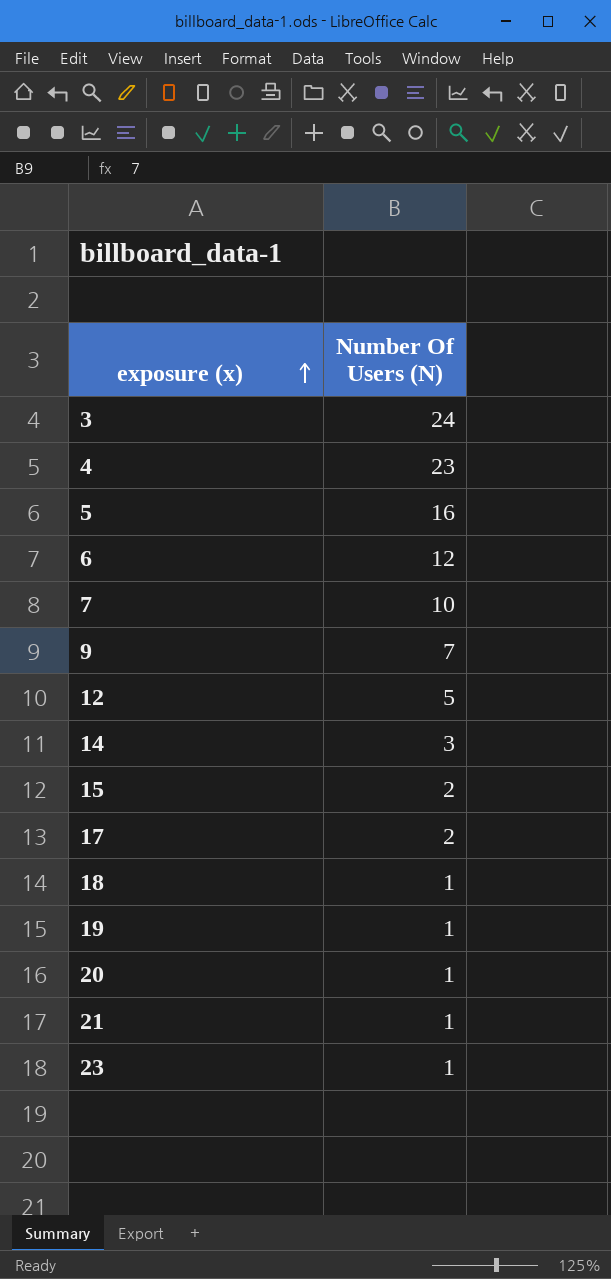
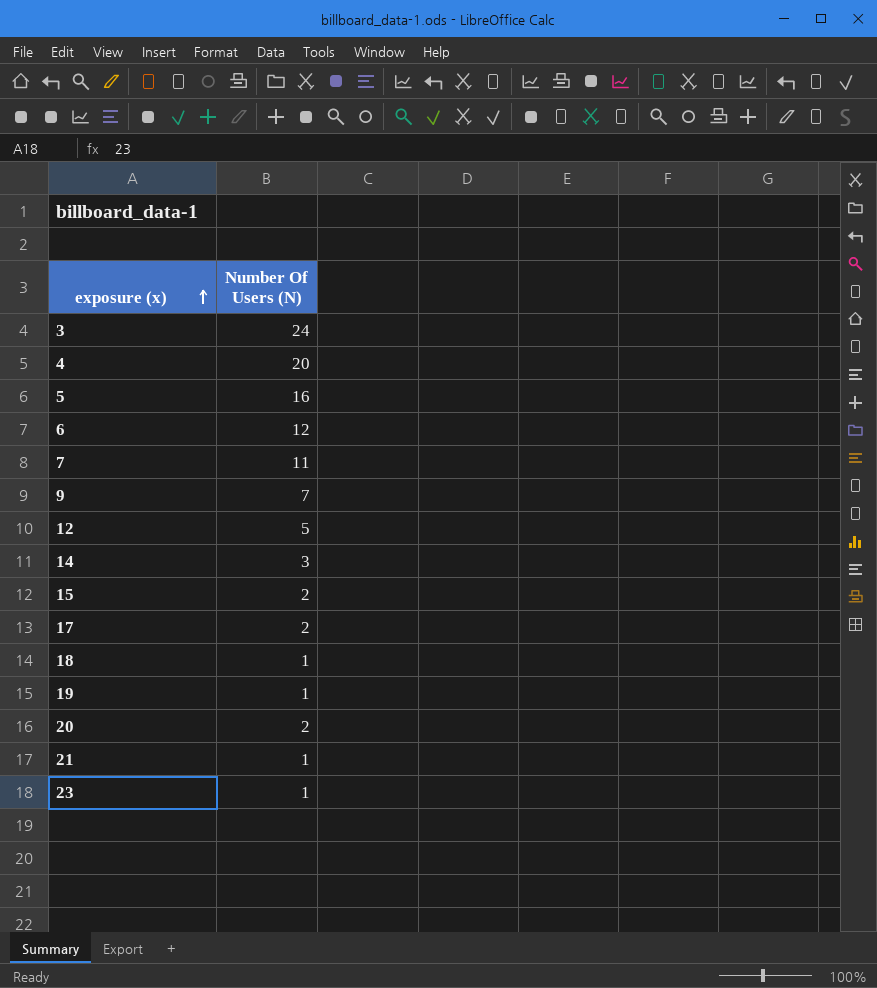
4 | Number Of Users (N): 23 -> 20
7 | Number Of Users (N): 10 -> 11
20 | Number Of Users (N): 1 -> 2

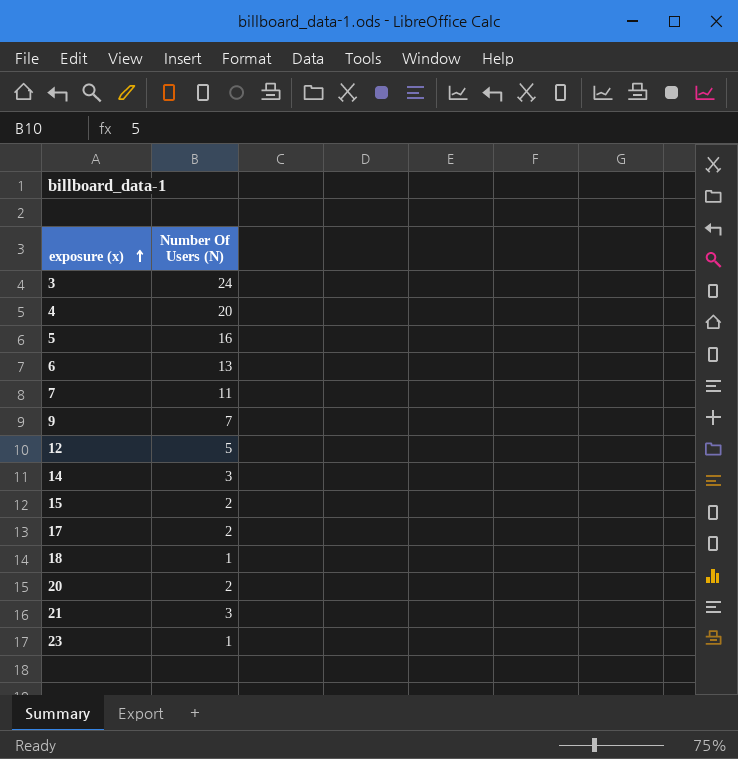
row 19: 1 -> none
6 | Number Of Users (N): 12 -> 13
21 | Number Of Users (N): 1 -> 3

